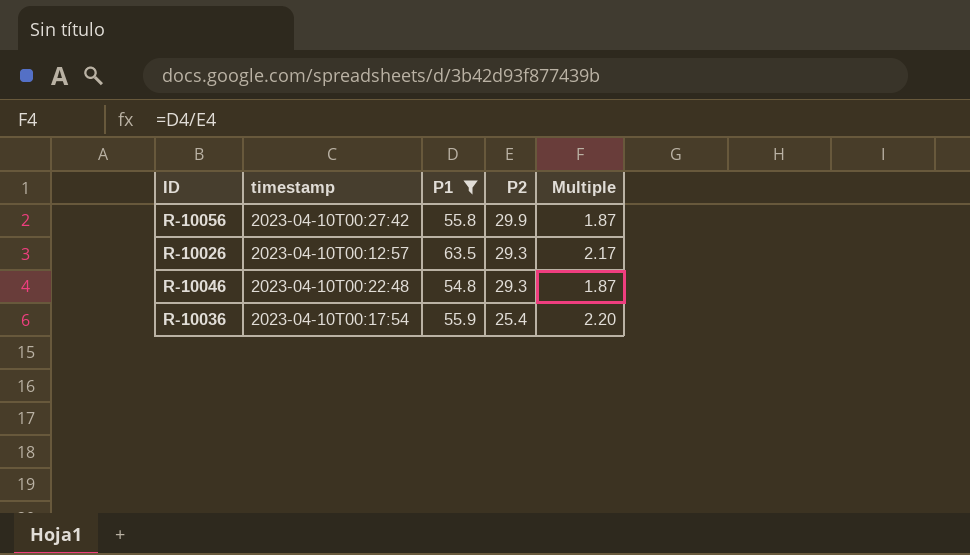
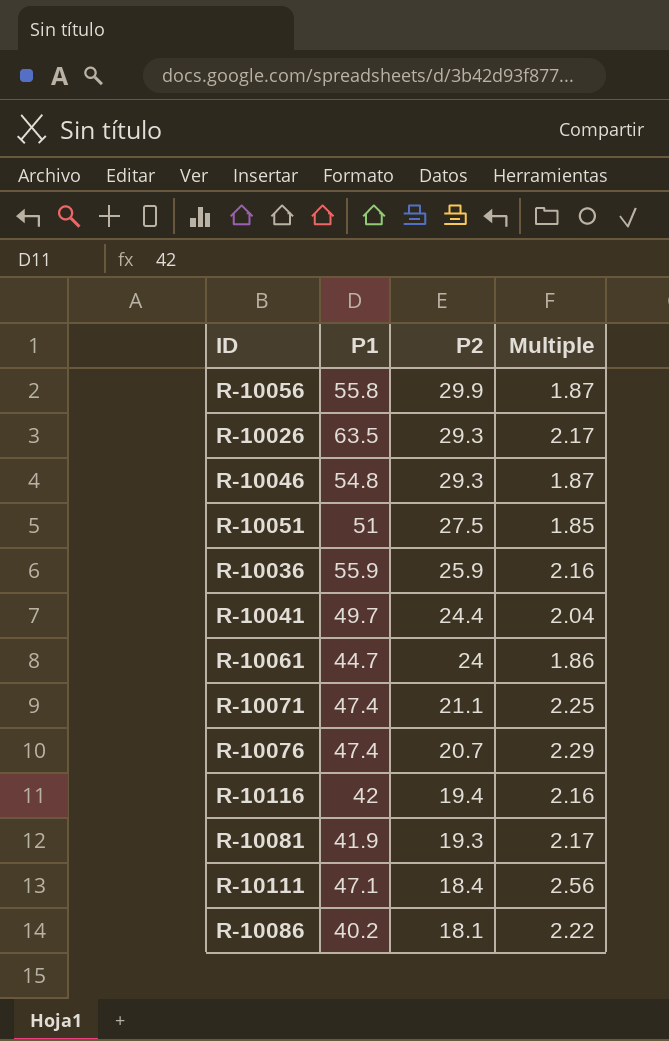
filter: P1 >= 54.8 -> none
column timestamp | position: 2 -> none
R-10036 | P2: 25.4 -> 25.9
R-10036 | Multiple: 2.20 -> 2.16

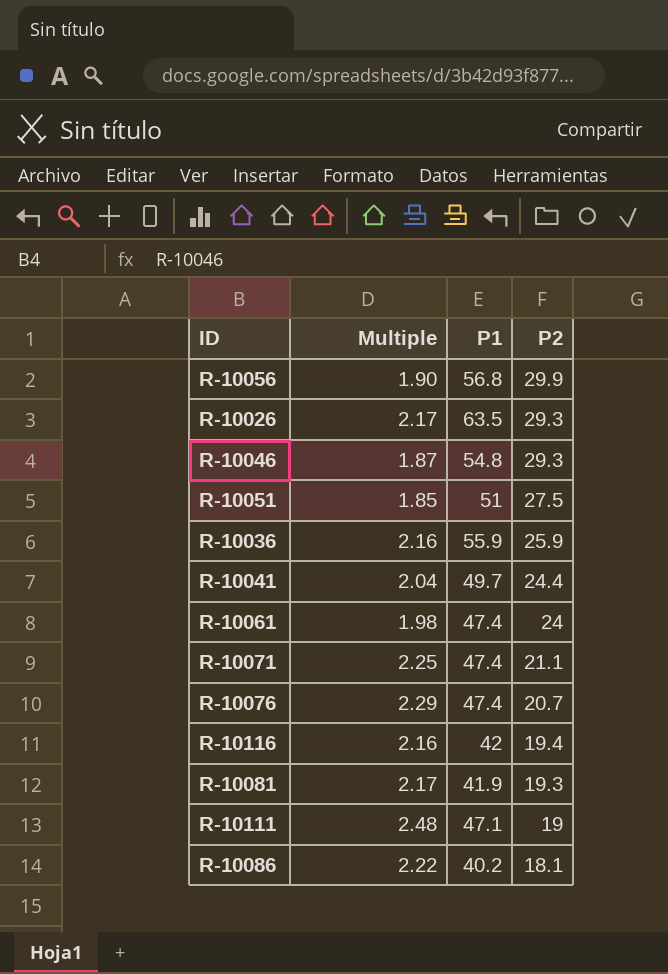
column Multiple | position: 4 -> 2
R-10056 | Multiple: 1.87 -> 1.90
R-10056 | P1: 55.8 -> 56.8
R-10061 | Multiple: 1.86 -> 1.98
R-10061 | P1: 44.7 -> 47.4
R-10111 | Multiple: 2.56 -> 2.48
R-10111 | P2: 18.4 -> 19

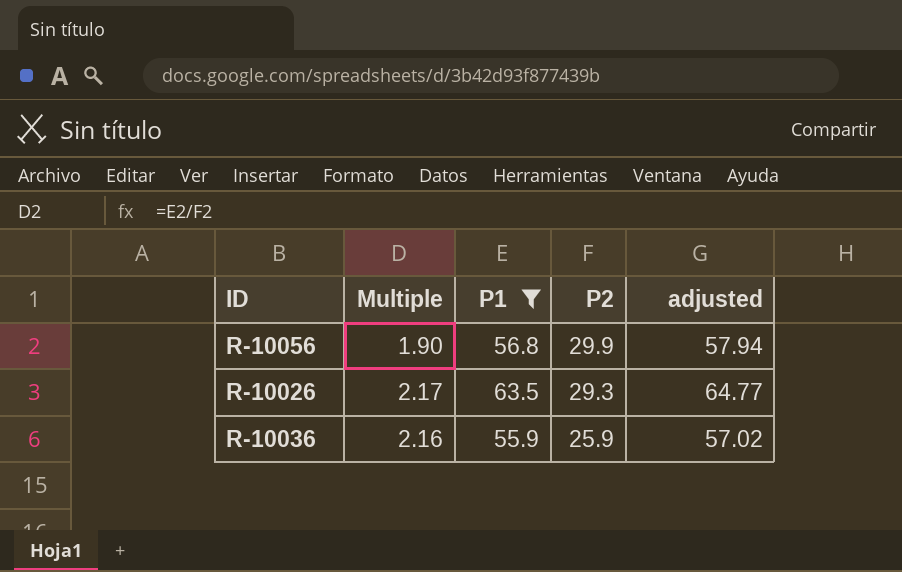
filter: none -> P1 >= 55.9
column adjusted | formula: none -> [P1] * 1.02

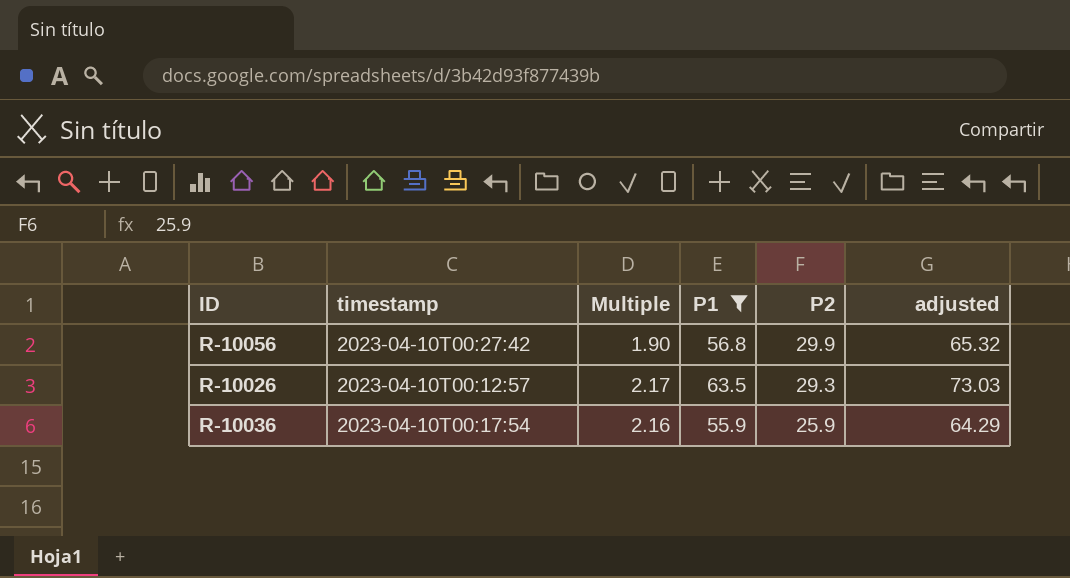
column timestamp | position: none -> 2
column adjusted | formula: [P1] * 1.02 -> [P1] * 1.15

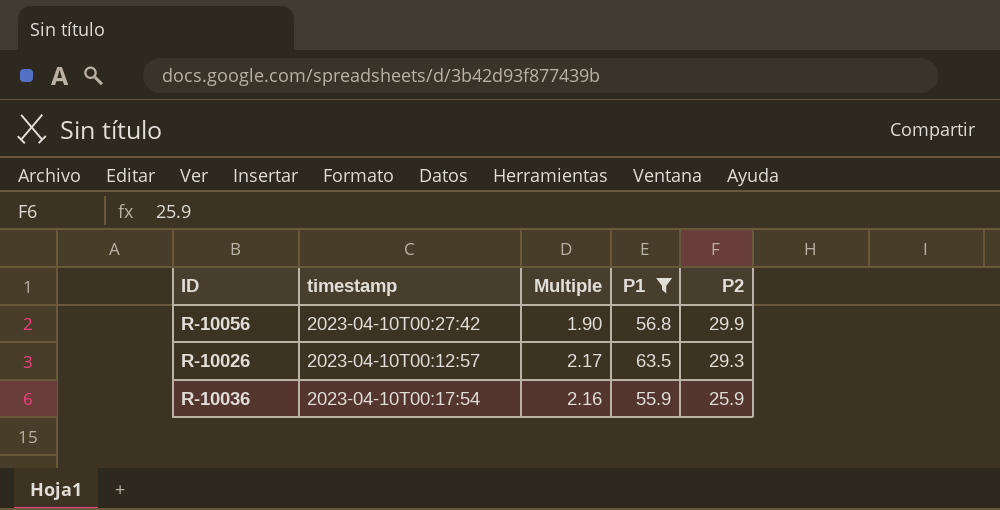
column adjusted | formula: [P1] * 1.15 -> none

